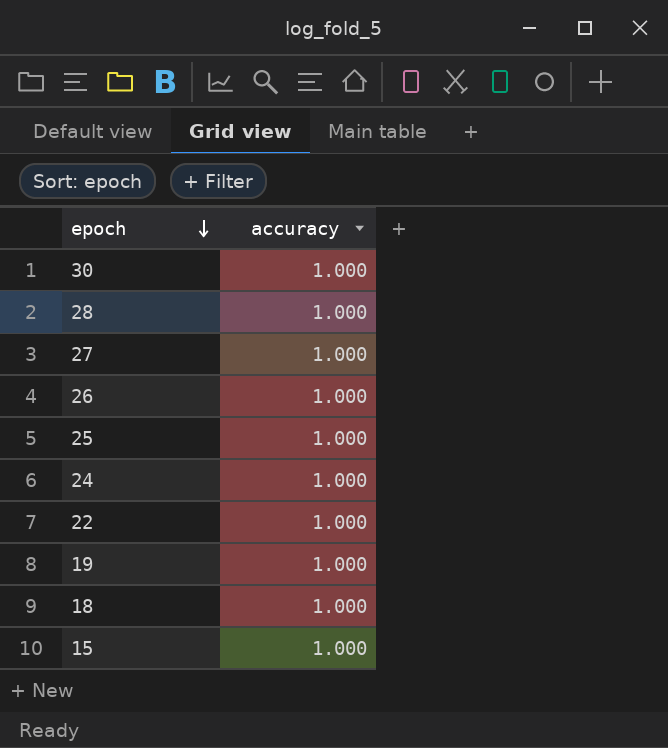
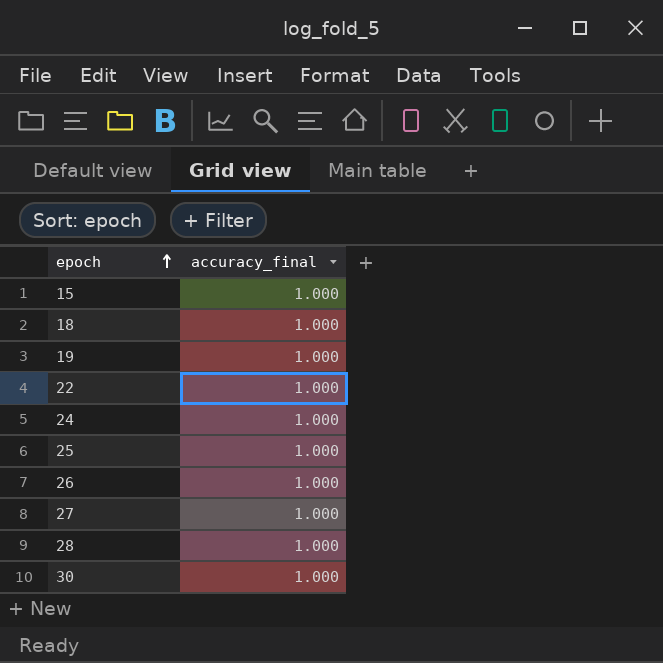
row order: epoch descending -> epoch ascending
column name: accuracy -> accuracy_final

